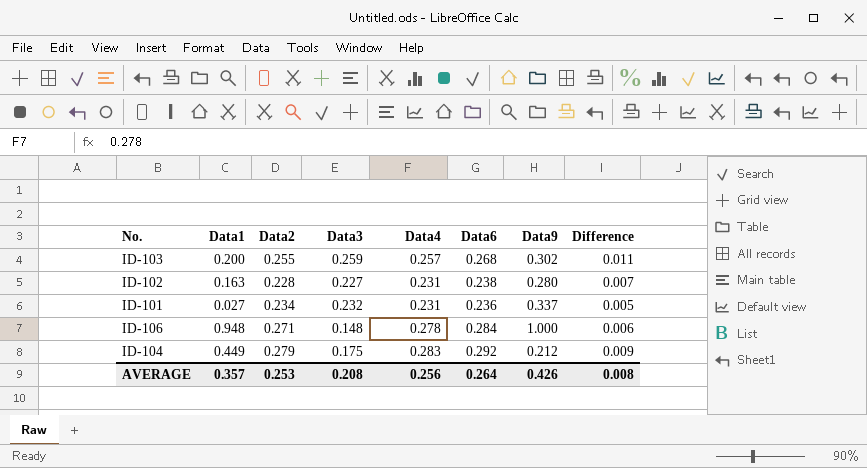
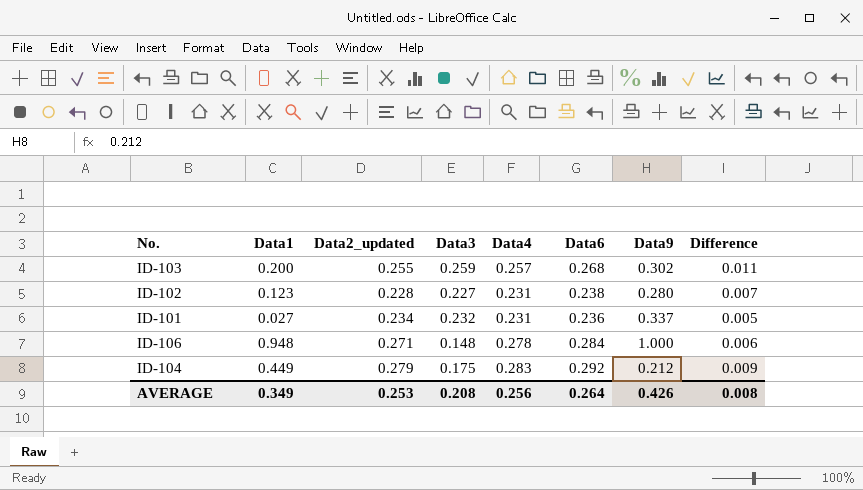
column name: Data2 -> Data2_updated
ID-102 | Data1: 0.163 -> 0.123
AVERAGE | Data1: 0.357 -> 0.349

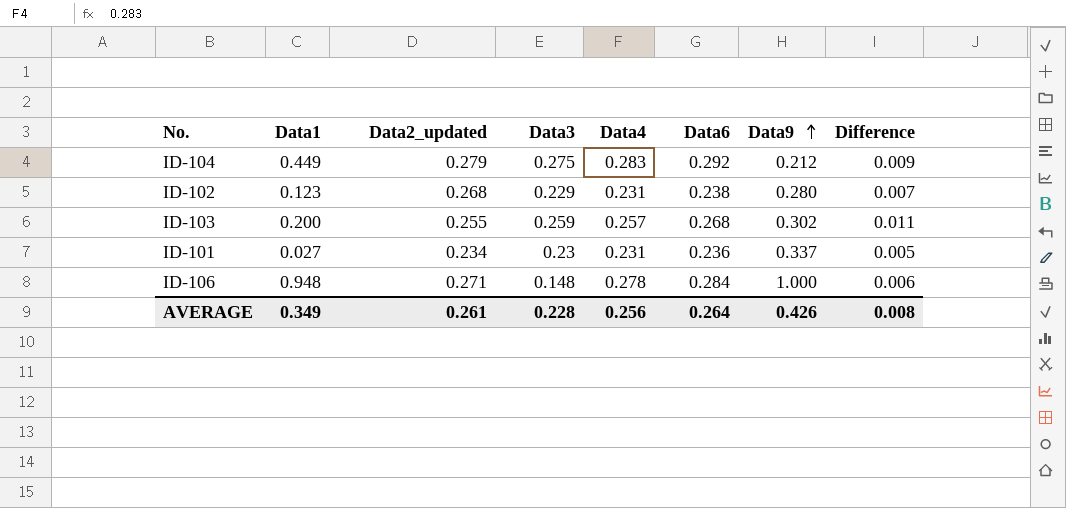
row order: none -> Data9 ascending
ID-104 | Data3: 0.175 -> 0.275
ID-102 | Data2_updated: 0.228 -> 0.268
ID-102 | Data3: 0.227 -> 0.229
ID-101 | Data3: 0.232 -> 0.23
AVERAGE | Data2_updated: 0.253 -> 0.261
AVERAGE | Data3: 0.208 -> 0.228

